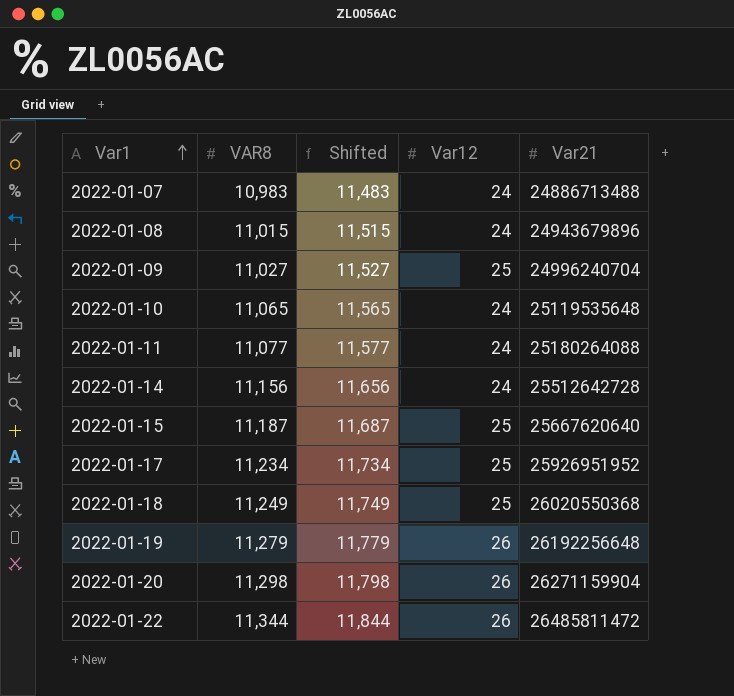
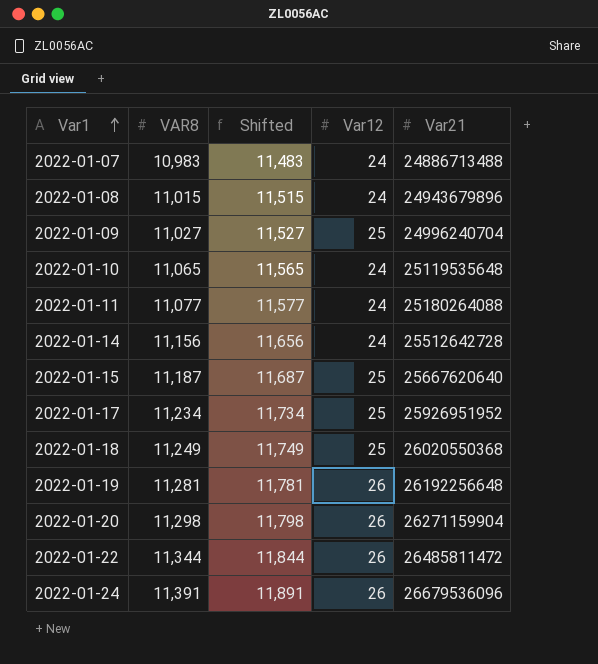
2022-01-19 | VAR8: 11,279 -> 11,281
2022-01-19 | Shifted: 11,779 -> 11,781
row 2022-01-24: none -> 11,391 | 11,891 | 26 | 26679536096

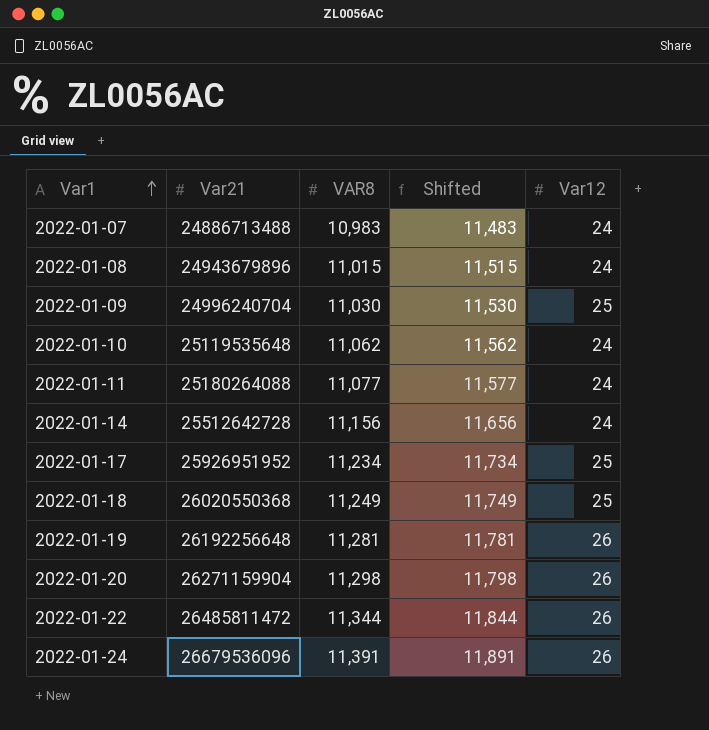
column Var21 | position: 5 -> 2
row 2022-01-15: 11,187 | 11,687 | 25 | 25667620640 -> none
2022-01-09 | VAR8: 11,027 -> 11,030
2022-01-09 | Shifted: 11,527 -> 11,530
2022-01-10 | VAR8: 11,065 -> 11,062
2022-01-10 | Shifted: 11,565 -> 11,562

